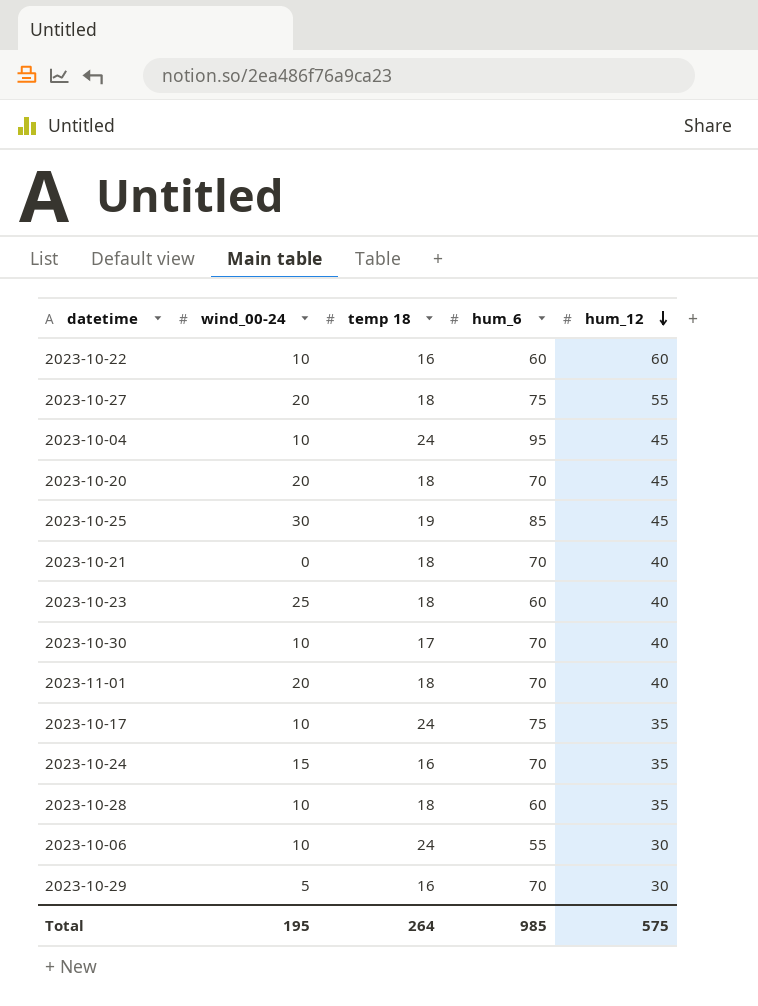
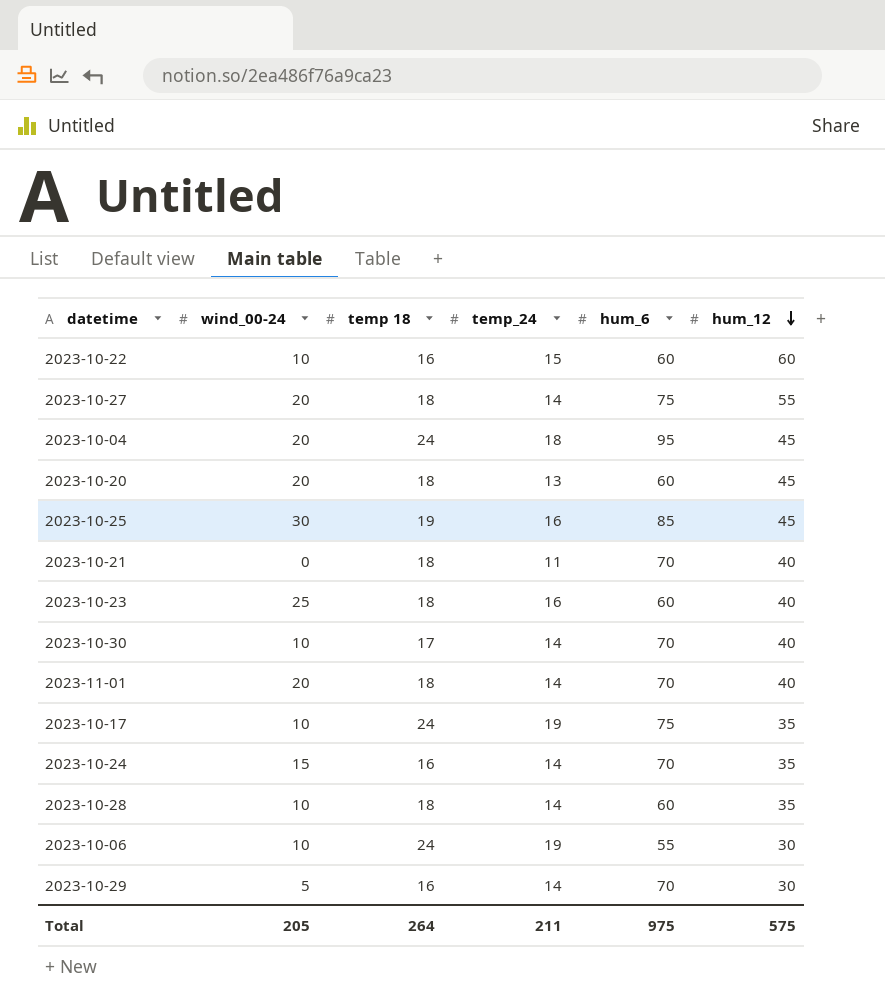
column temp_24 | position: none -> 4
2023-10-04 | wind_00-24: 10 -> 20
2023-10-20 | hum_6: 70 -> 60
Total | wind_00-24: 195 -> 205
Total | hum_6: 985 -> 975

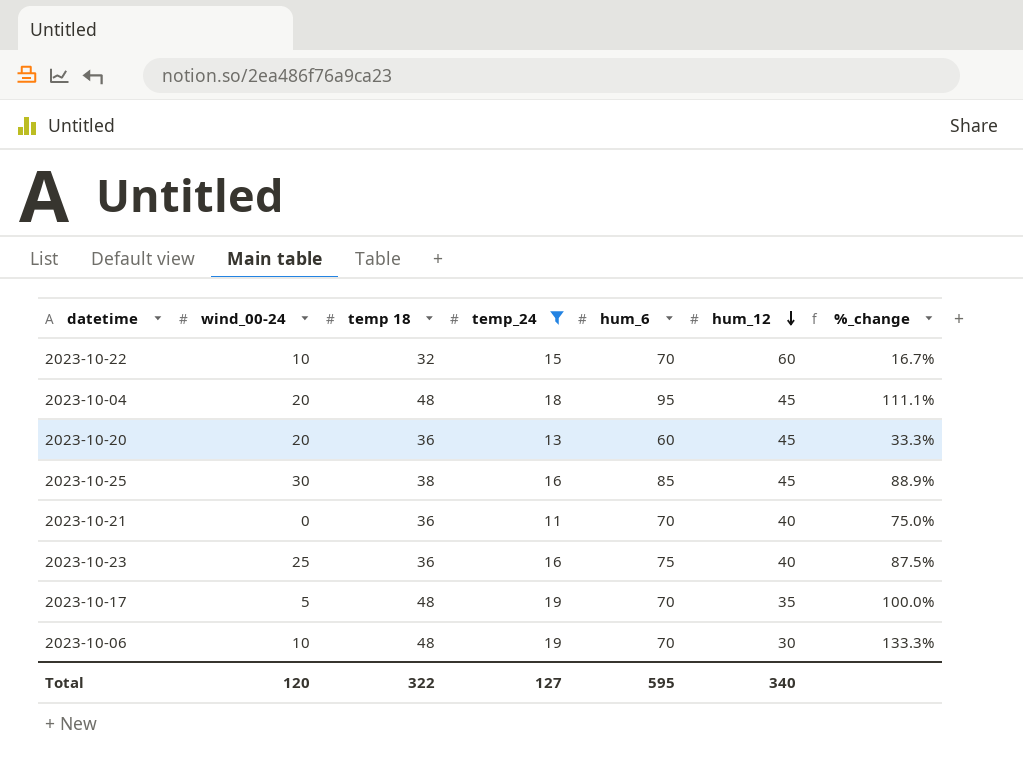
filter: none -> temp_24 != 14
column %_change | formula: none -> ([hum_6] - [hum_12]) / [hum_12]
2023-10-22 | temp 18: 16 -> 32
2023-10-22 | hum_6: 60 -> 70
2023-10-04 | temp 18: 24 -> 48
2023-10-20 | temp 18: 18 -> 36
2023-10-25 | temp 18: 19 -> 38
2023-10-21 | temp 18: 18 -> 36
2023-10-23 | temp 18: 18 -> 36
2023-10-23 | hum_6: 60 -> 75
2023-10-17 | wind_00-24: 10 -> 5
2023-10-17 | temp 18: 24 -> 48
2023-10-17 | hum_6: 75 -> 70
2023-10-06 | temp 18: 24 -> 48
2023-10-06 | hum_6: 55 -> 70
Total | wind_00-24: 205 -> 120
Total | temp 18: 264 -> 322
Total | temp_24: 211 -> 127
Total | hum_6: 975 -> 595
Total | hum_12: 575 -> 340

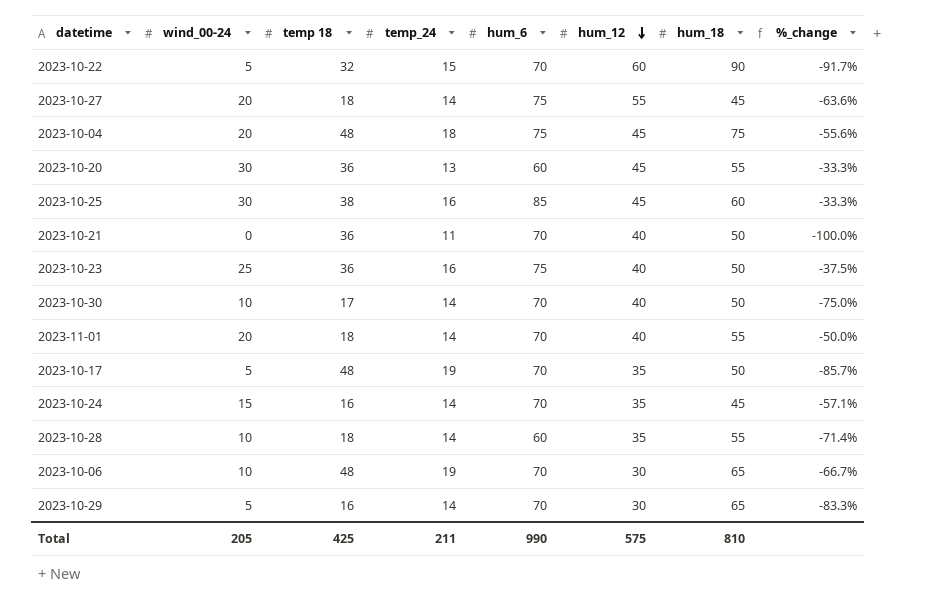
filter: temp_24 != 14 -> none
column hum_18 | position: none -> 7
column %_change | formula: ([hum_6] - [hum_12]) / [hum_12] -> ([wind_00-24] - [hum_12]) / [hum_12]
2023-10-22 | wind_00-24: 10 -> 5
2023-10-04 | hum_6: 95 -> 75
2023-10-20 | wind_00-24: 20 -> 30
Total | wind_00-24: 120 -> 205
Total | temp 18: 322 -> 425
Total | temp_24: 127 -> 211
Total | hum_6: 595 -> 990
Total | hum_12: 340 -> 575

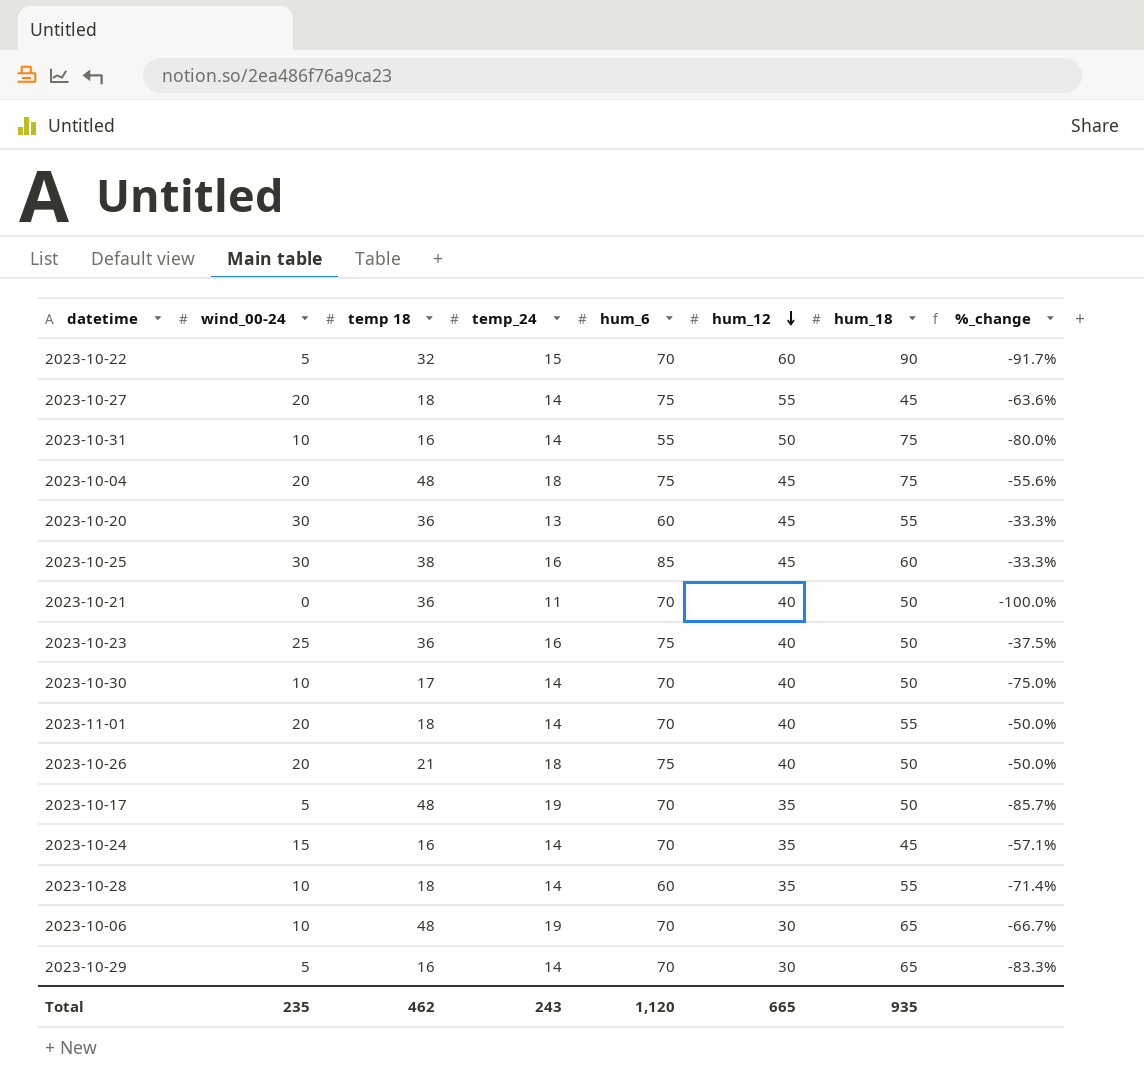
row 2023-10-31: none -> 10 | 16 | 14 | 55 | 50 | 75 | -80.0%
row 2023-10-26: none -> 20 | 21 | 18 | 75 | 40 | 50 | -50.0%
Total | wind_00-24: 205 -> 235
Total | temp 18: 425 -> 462
Total | temp_24: 211 -> 243
Total | hum_6: 990 -> 1,120
Total | hum_12: 575 -> 665
Total | hum_18: 810 -> 935

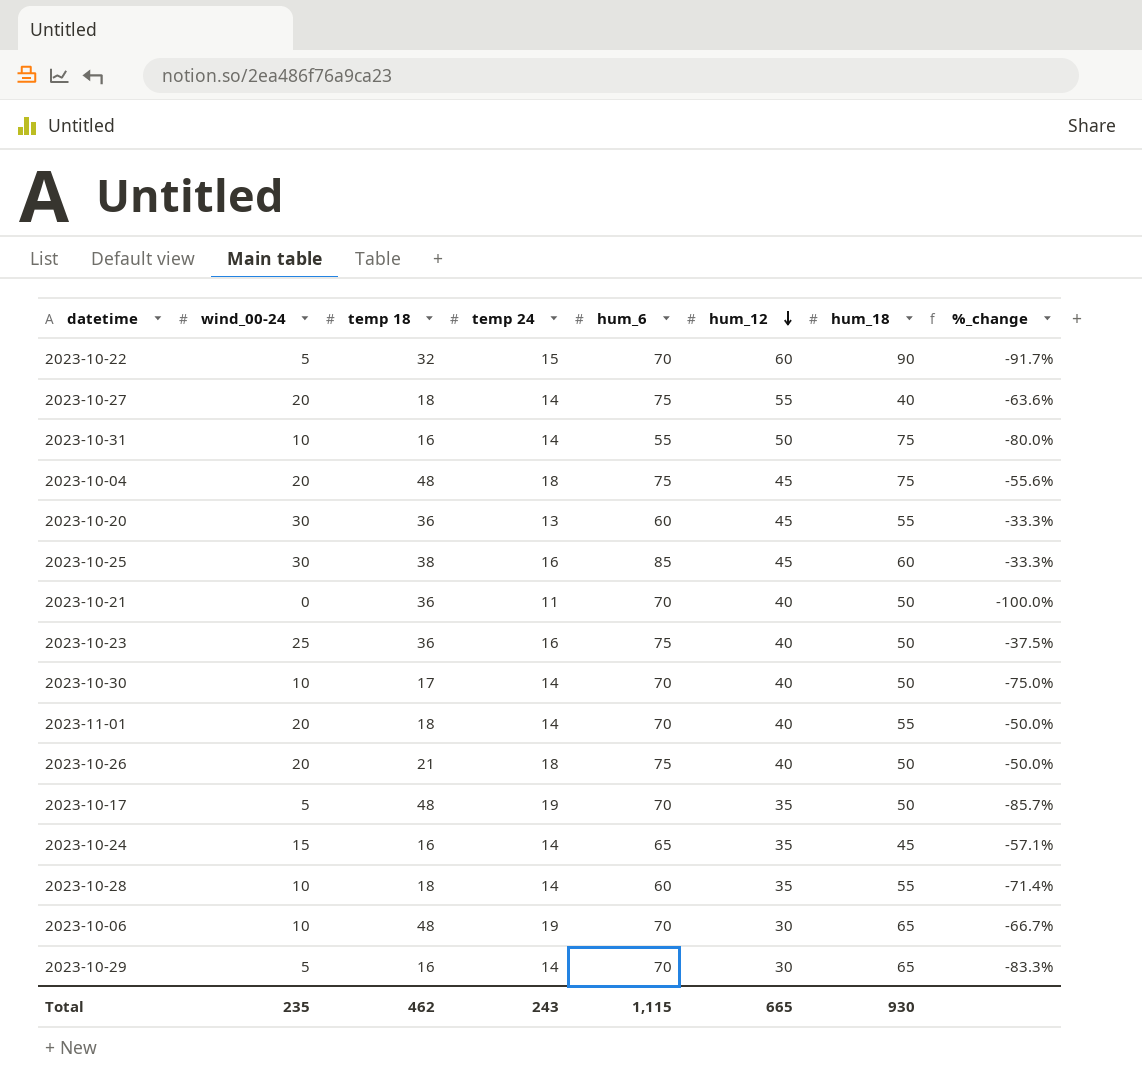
column name: temp_24 -> temp 24
2023-10-27 | hum_18: 45 -> 40
2023-10-24 | hum_6: 70 -> 65
Total | hum_6: 1,120 -> 1,115
Total | hum_18: 935 -> 930

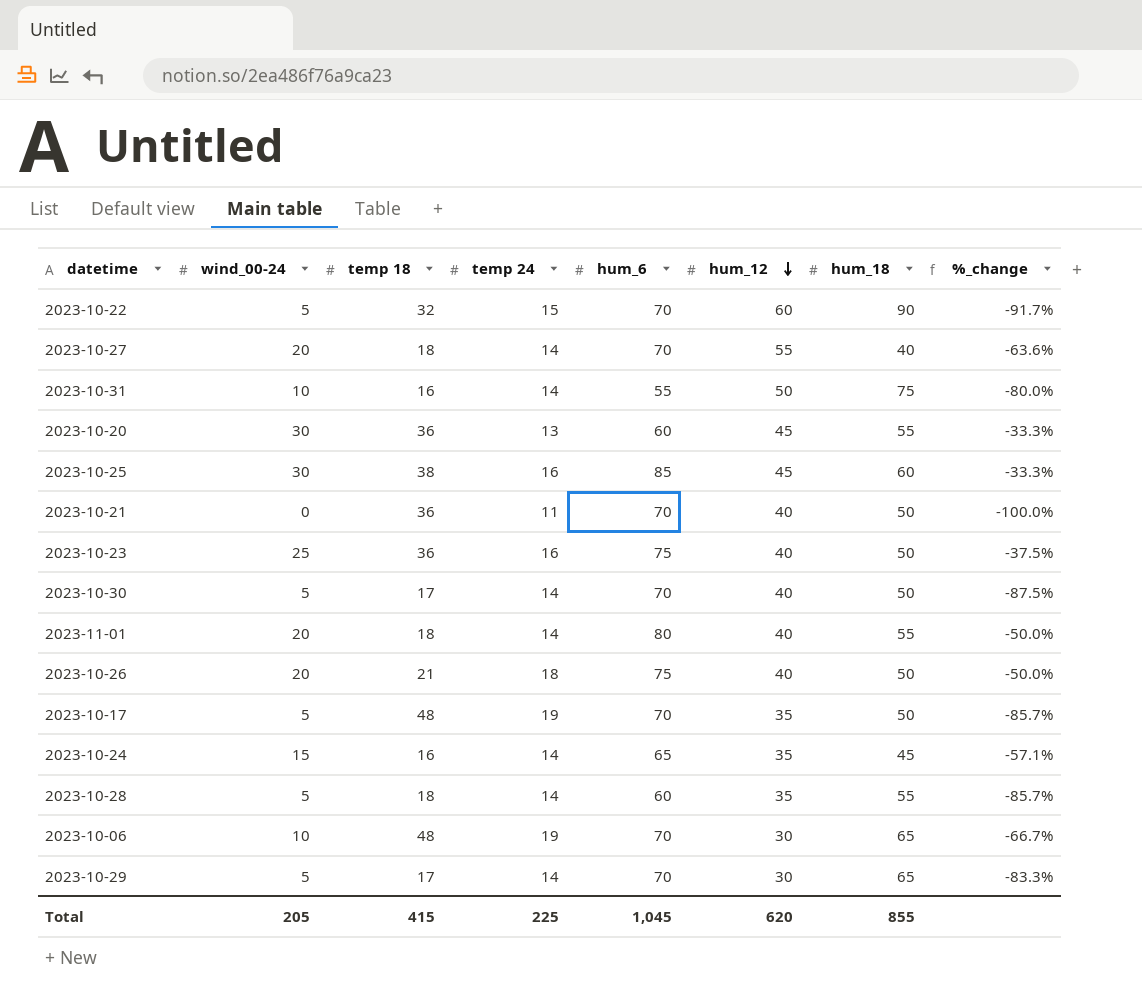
row 2023-10-04: 20 | 48 | 18 | 75 | 45 | 75 | -55.6% -> none
2023-10-27 | hum_6: 75 -> 70
2023-10-30 | wind_00-24: 10 -> 5
2023-10-30 | %_change: -75.0% -> -87.5%
2023-11-01 | hum_6: 70 -> 80
2023-10-28 | wind_00-24: 10 -> 5
2023-10-28 | %_change: -71.4% -> -85.7%
2023-10-29 | temp 18: 16 -> 17
Total | wind_00-24: 235 -> 205
Total | temp 18: 462 -> 415
Total | temp 24: 243 -> 225
Total | hum_6: 1,115 -> 1,045
Total | hum_12: 665 -> 620
Total | hum_18: 930 -> 855

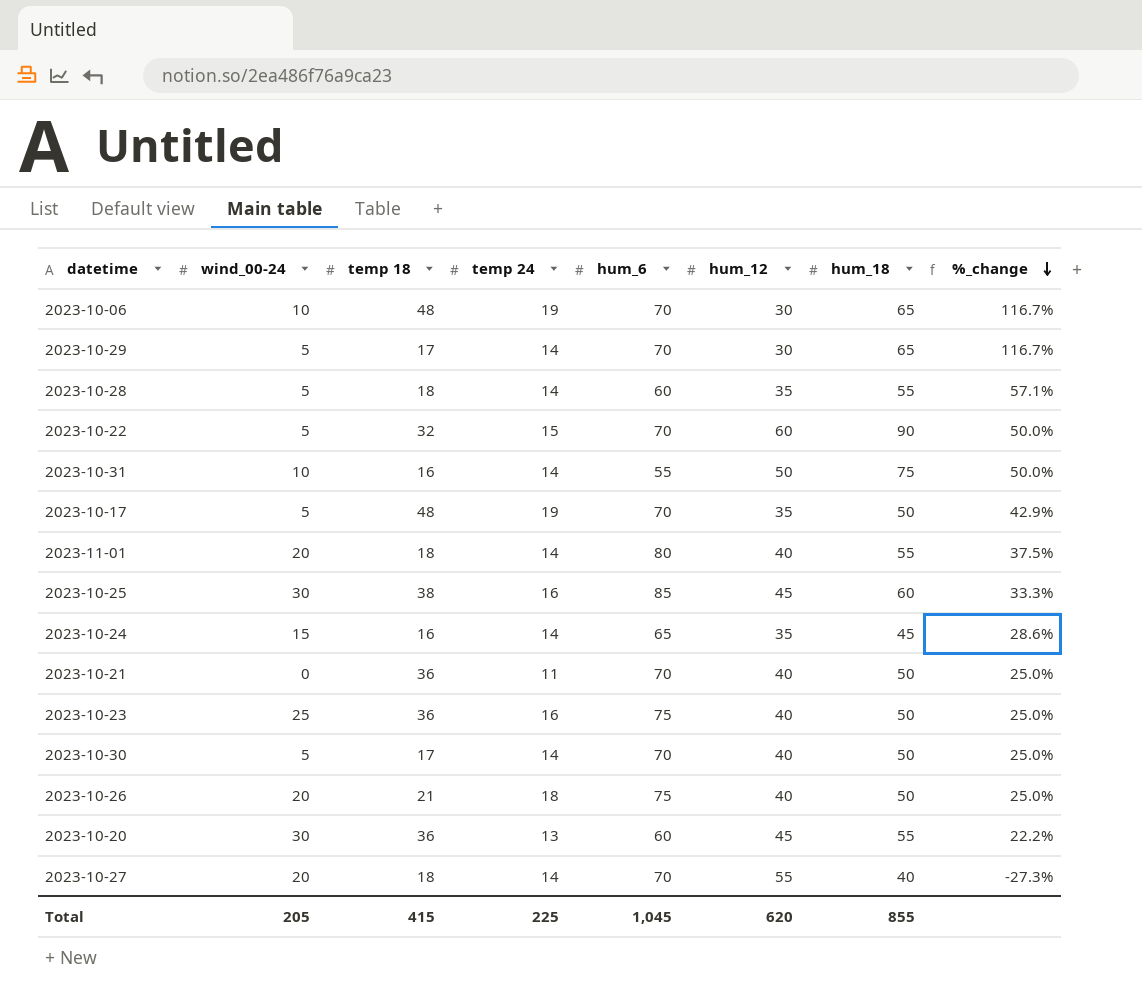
row order: hum_12 descending -> %_change descending
column %_change | formula: ([wind_00-24] - [hum_12]) / [hum_12] -> ([hum_18] - [hum_12]) / [hum_12]

